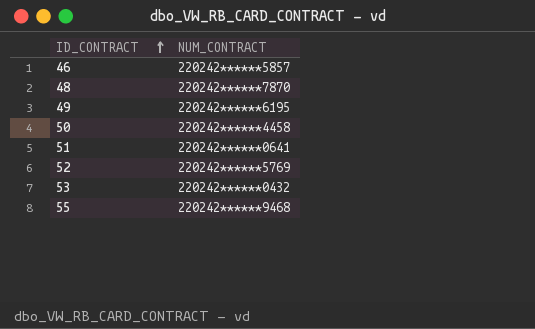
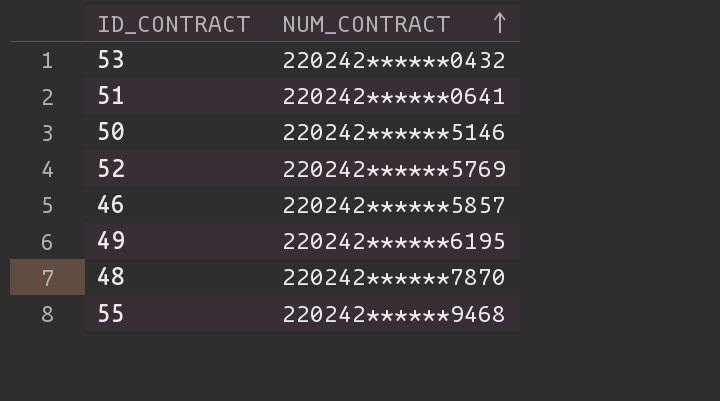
row order: ID_CONTRACT ascending -> NUM_CONTRACT ascending
50 | NUM_CONTRACT: 220242******4458 -> 220242******5146

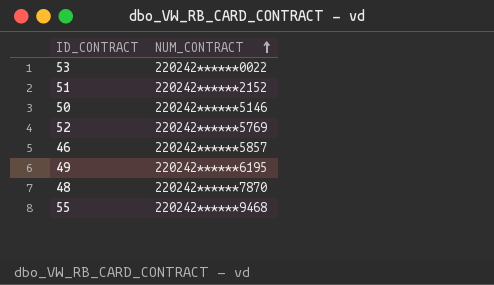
53 | NUM_CONTRACT: 220242******0432 -> 220242******0022
51 | NUM_CONTRACT: 220242******0641 -> 220242******2152

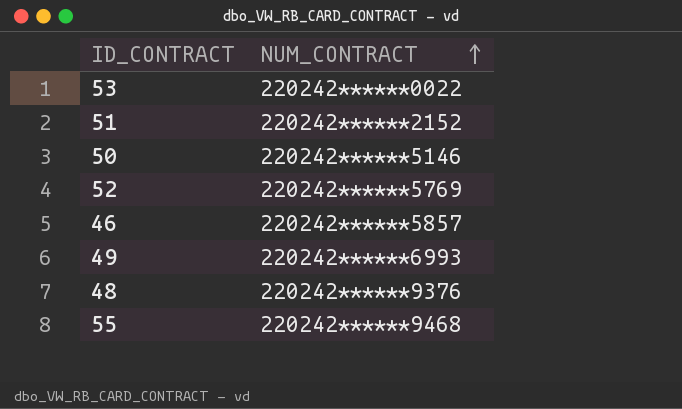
49 | NUM_CONTRACT: 220242******6195 -> 220242******6993
48 | NUM_CONTRACT: 220242******7870 -> 220242******9376

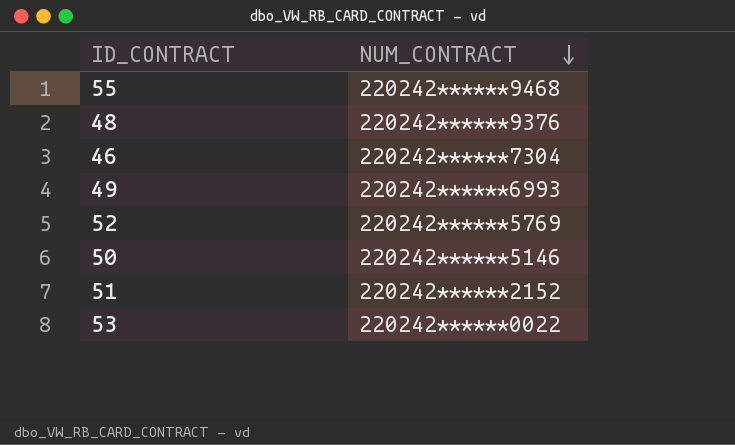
row order: NUM_CONTRACT ascending -> NUM_CONTRACT descending
46 | NUM_CONTRACT: 220242******5857 -> 220242******7304

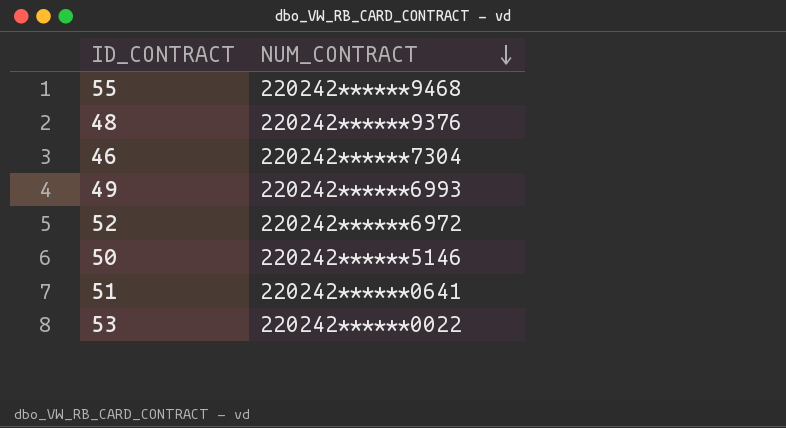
52 | NUM_CONTRACT: 220242******5769 -> 220242******6972
51 | NUM_CONTRACT: 220242******2152 -> 220242******0641

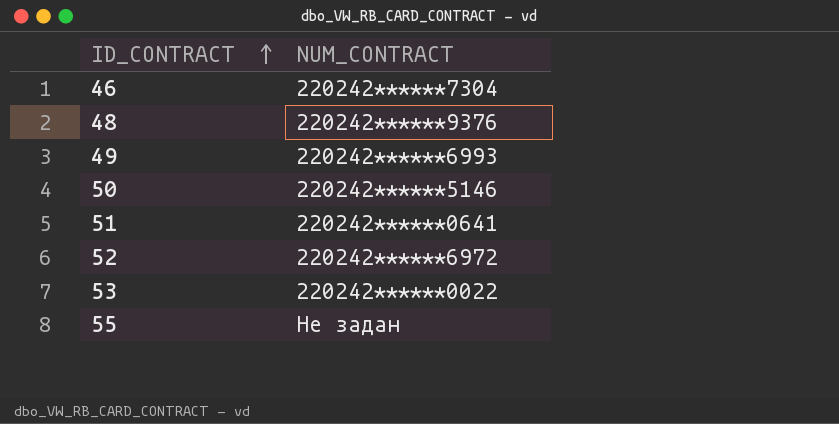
row order: NUM_CONTRACT descending -> ID_CONTRACT ascending
55 | NUM_CONTRACT: 220242******9468 -> Не задан

